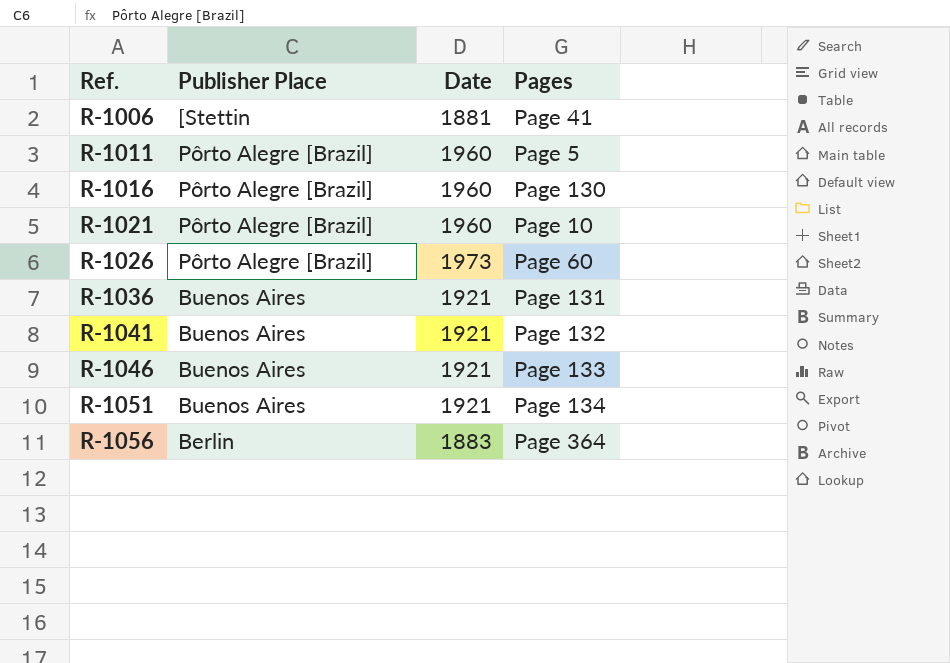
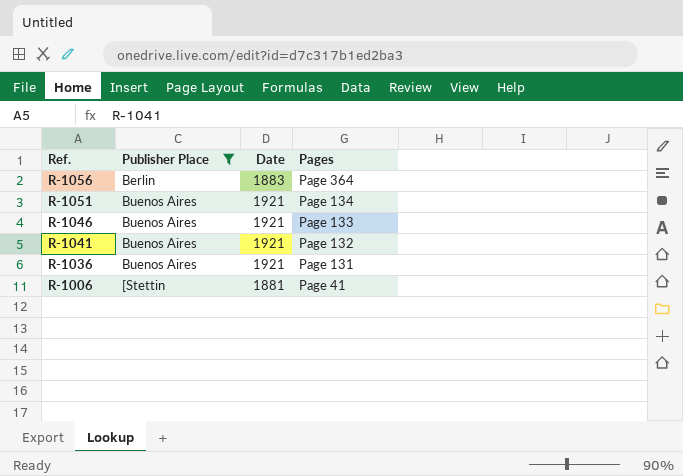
filter: none -> Publisher Place != Pôrto Alegre [Brazil]
row order: Ref. ascending -> Ref. descending

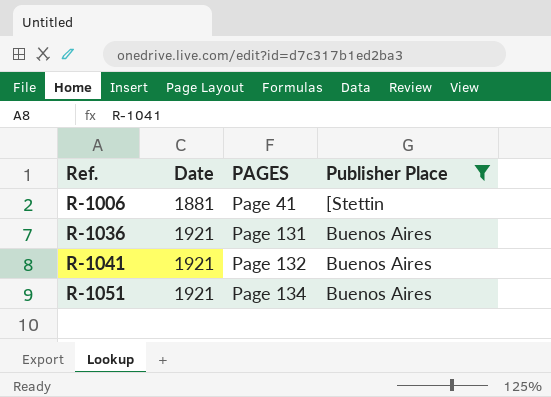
row order: Ref. descending -> Ref. ascending
column name: Pages -> PAGES
column Publisher Place | position: 2 -> 4
row R-1056: Berlin | 1883 | Page 364 -> none
row R-1046: Buenos Aires | 1921 | Page 133 -> none

